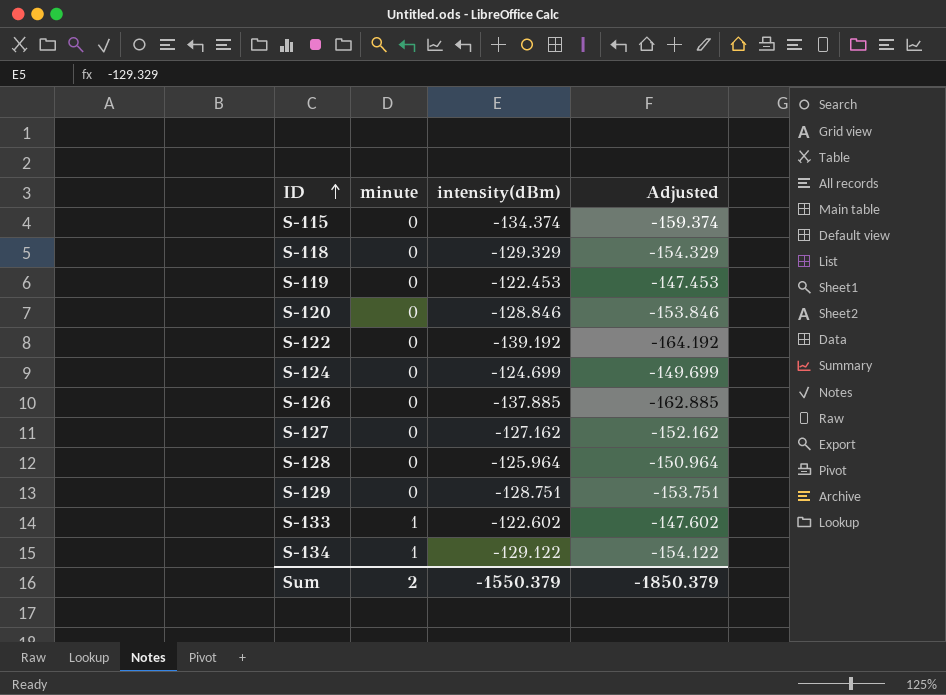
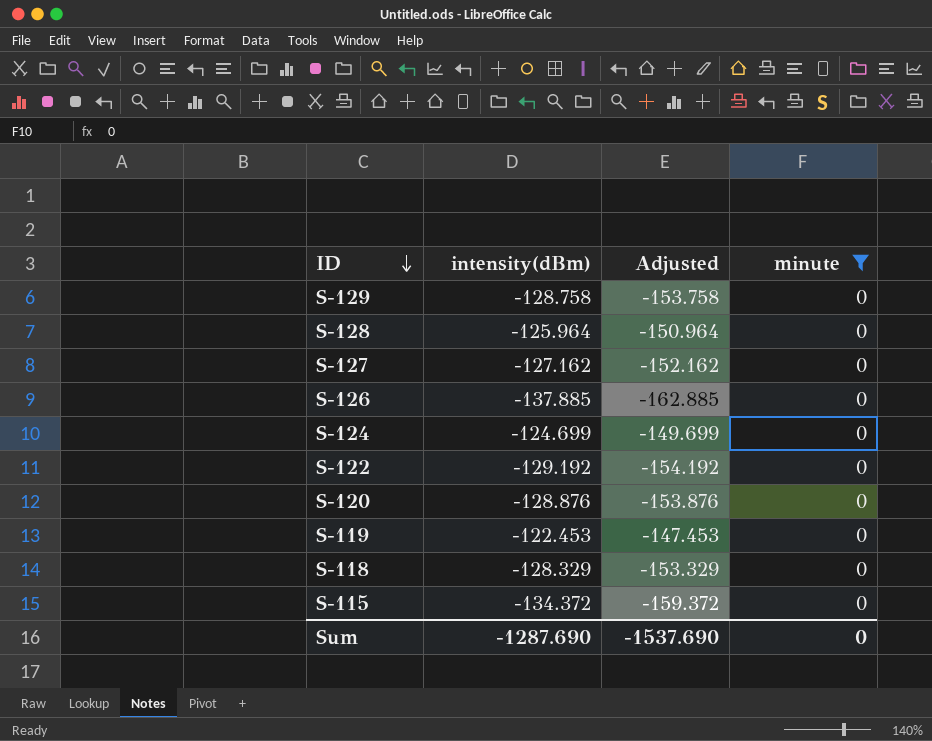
filter: none -> minute = 0
row order: ID ascending -> ID descending
column minute | position: 2 -> 4
S-129 | intensity(dBm): -128.751 -> -128.758
S-129 | Adjusted: -153.751 -> -153.758
S-122 | intensity(dBm): -139.192 -> -129.192
S-122 | Adjusted: -164.192 -> -154.192
S-120 | intensity(dBm): -128.846 -> -128.876
S-120 | Adjusted: -153.846 -> -153.876
S-118 | intensity(dBm): -129.329 -> -128.329
S-118 | Adjusted: -154.329 -> -153.329
S-115 | intensity(dBm): -134.374 -> -134.372
S-115 | Adjusted: -159.374 -> -159.372
Sum | intensity(dBm): -1550.379 -> -1287.690
Sum | Adjusted: -1850.379 -> -1537.690
Sum | minute: 2 -> 0

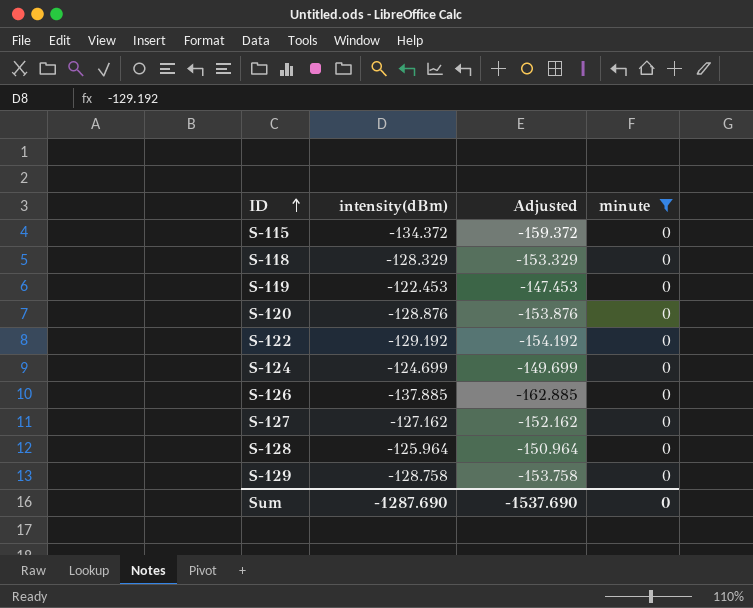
row order: ID descending -> ID ascending

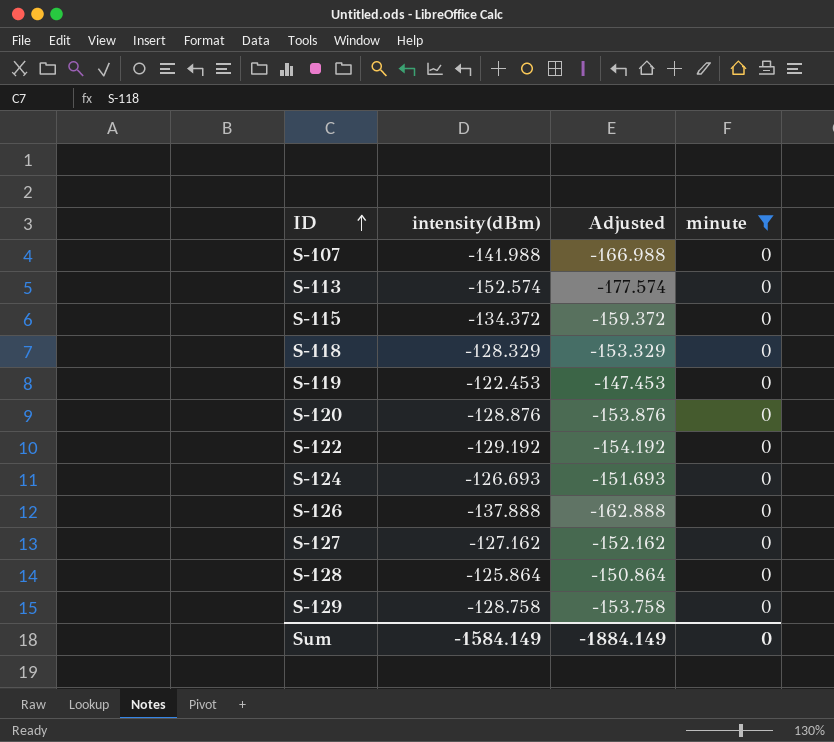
row S-107: none -> -141.988 | -166.988 | 0
row S-113: none -> -152.574 | -177.574 | 0
S-124 | intensity(dBm): -124.699 -> -126.693
S-124 | Adjusted: -149.699 -> -151.693
S-126 | intensity(dBm): -137.885 -> -137.888
S-126 | Adjusted: -162.885 -> -162.888
S-128 | intensity(dBm): -125.964 -> -125.864
S-128 | Adjusted: -150.964 -> -150.864
Sum | intensity(dBm): -1287.690 -> -1584.149
Sum | Adjusted: -1537.690 -> -1884.149

